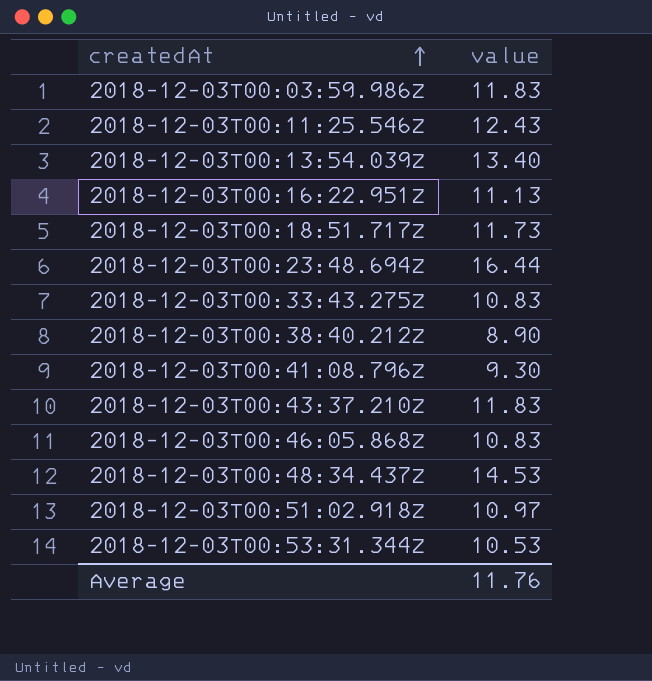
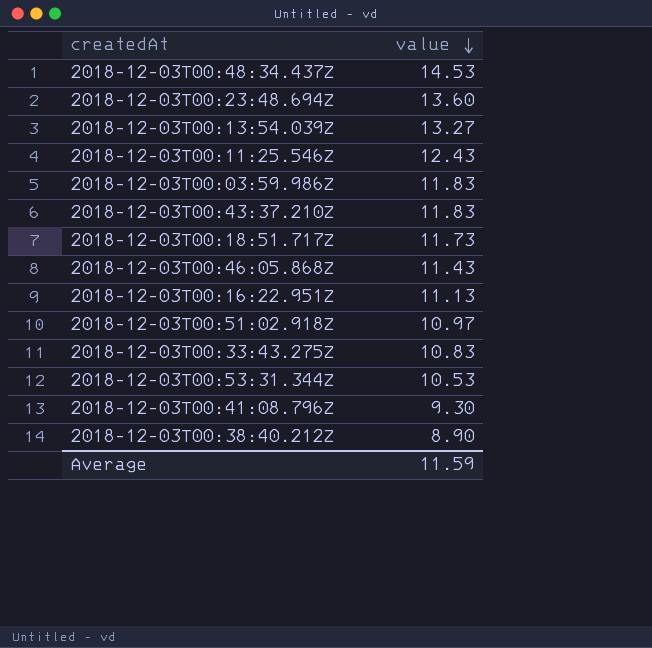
row order: createdAt ascending -> value descending
2018-12-03T00:23:48.694Z | value: 16.44 -> 13.60
2018-12-03T00:13:54.039Z | value: 13.40 -> 13.27
2018-12-03T00:46:05.868Z | value: 10.83 -> 11.43
Average | value: 11.76 -> 11.59

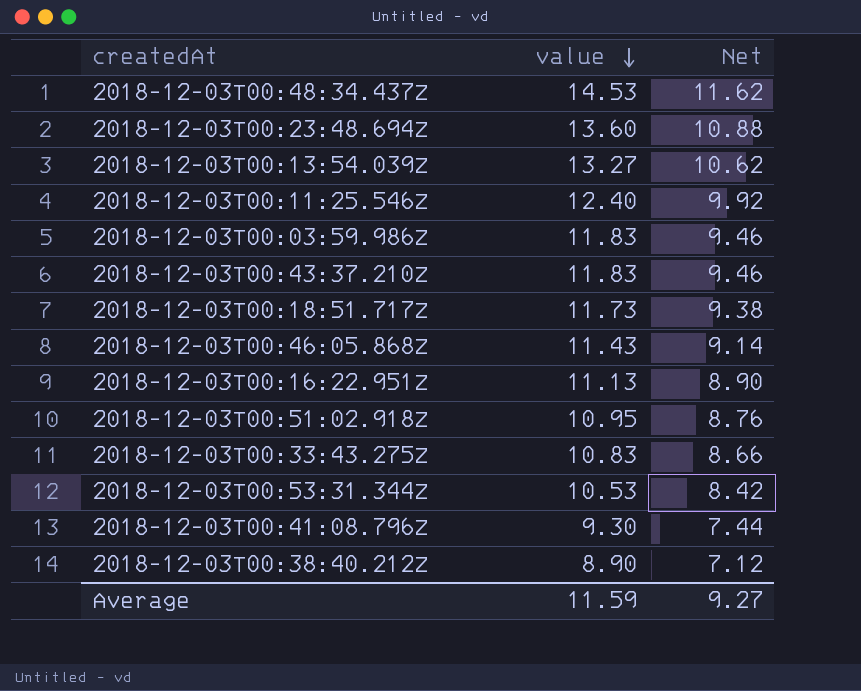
column Net | formula: none -> [value] * 0.8
2018-12-03T00:11:25.546Z | value: 12.43 -> 12.40
2018-12-03T00:51:02.918Z | value: 10.97 -> 10.95

